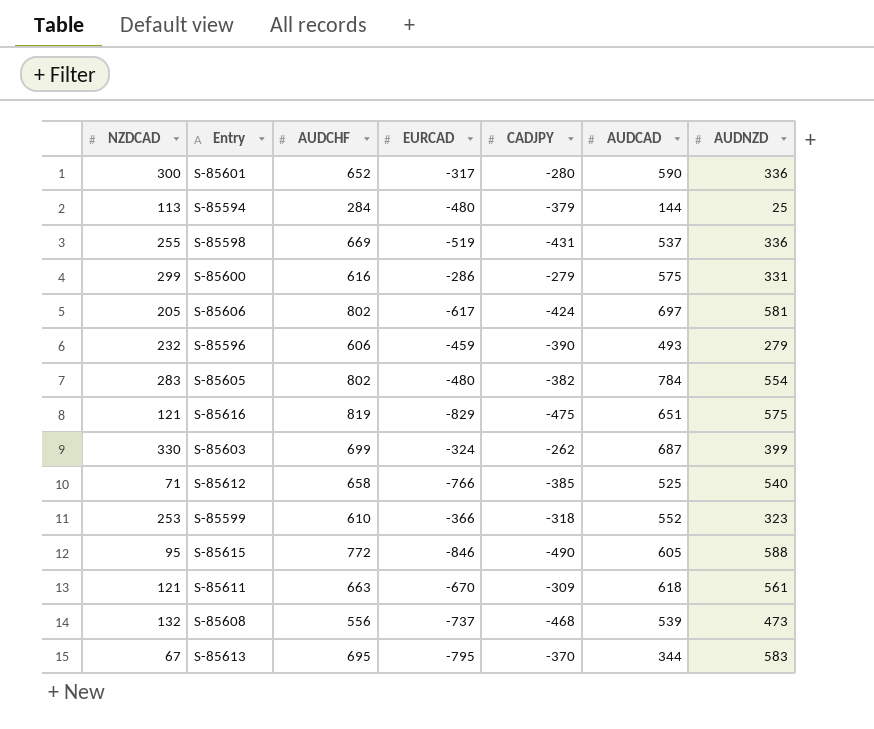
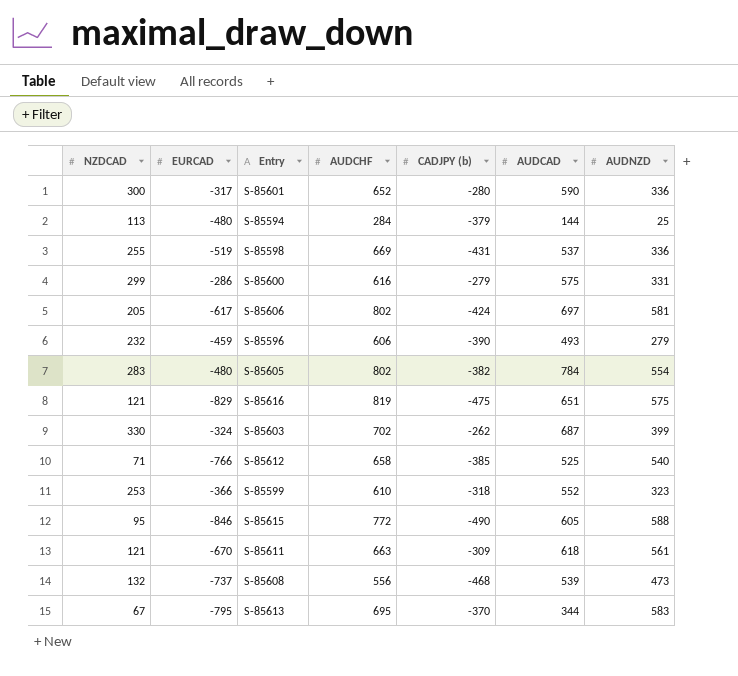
column EURCAD | position: 4 -> 2
column name: CADJPY -> CADJPY (b)
S-85603 | AUDCHF: 699 -> 702

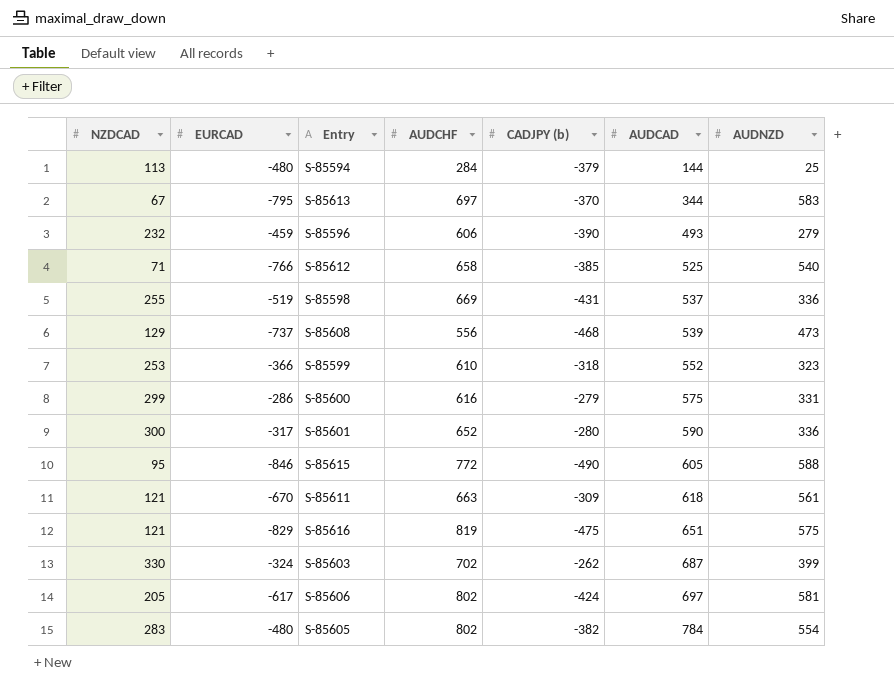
row order: none -> AUDCAD ascending
S-85613 | AUDCHF: 695 -> 697
S-85608 | NZDCAD: 132 -> 129

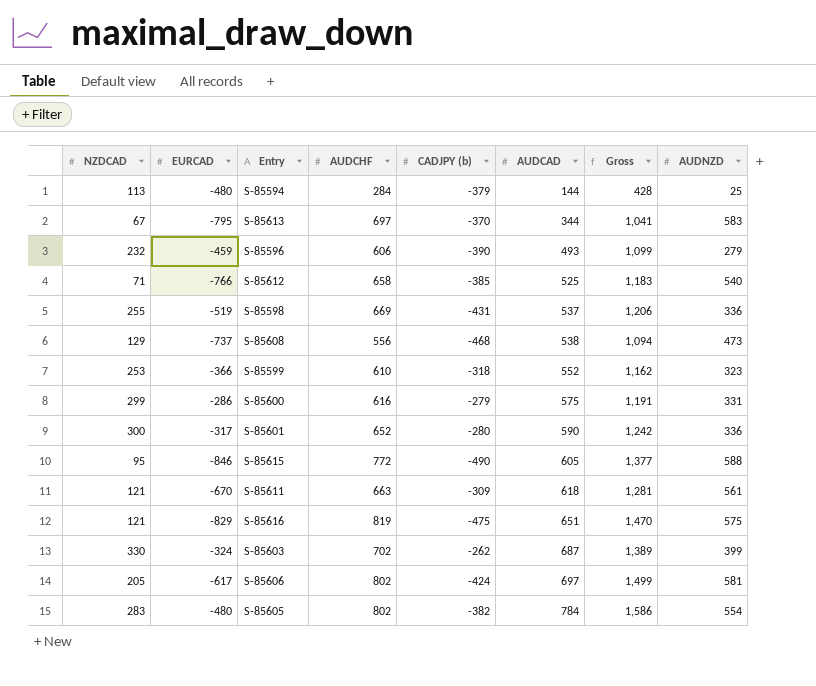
column Gross | formula: none -> [AUDCHF] + [AUDCAD]
S-85608 | AUDCAD: 539 -> 538

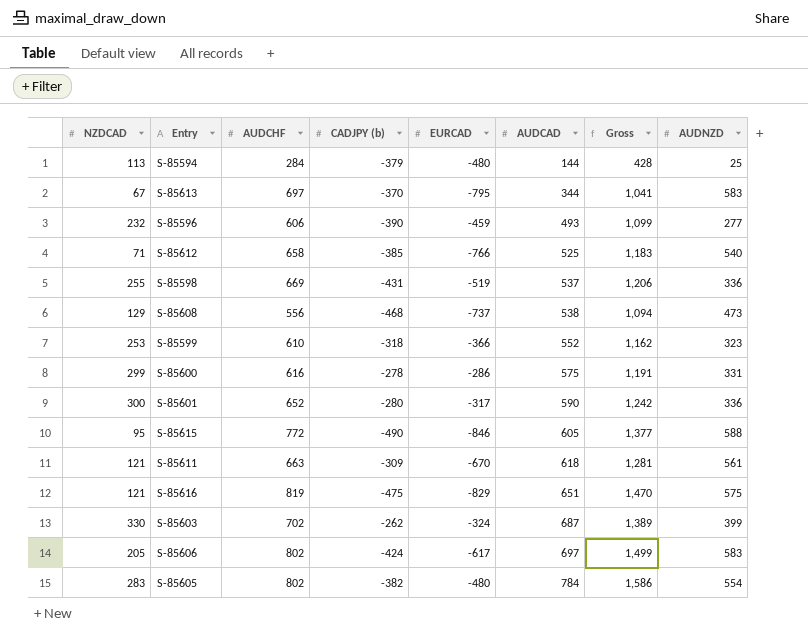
column EURCAD | position: 2 -> 5
S-85596 | AUDNZD: 279 -> 277
S-85600 | CADJPY (b): -279 -> -278
S-85606 | AUDNZD: 581 -> 583

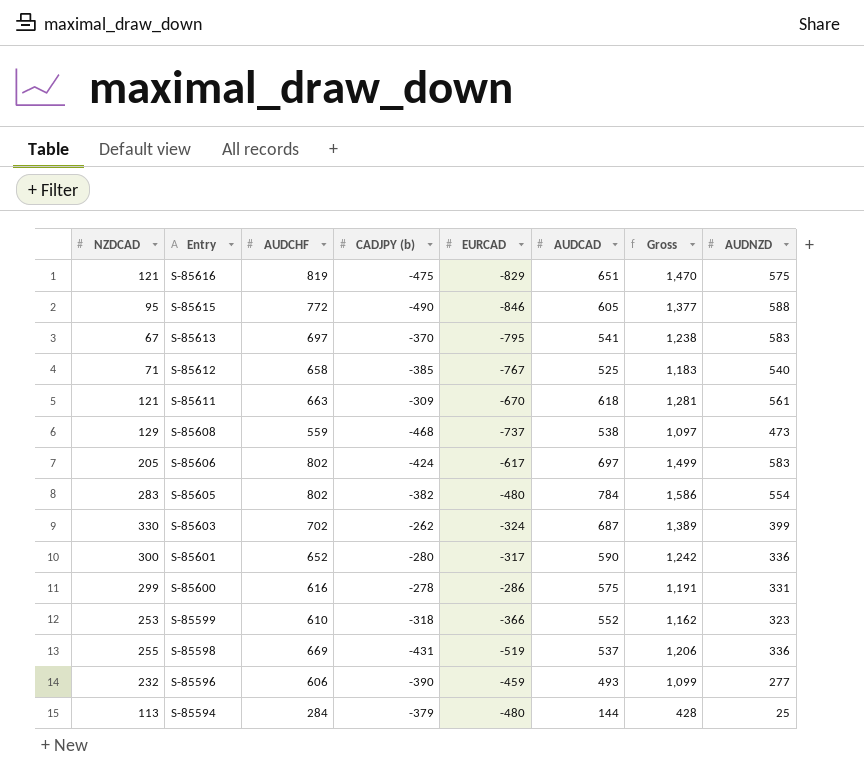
row order: AUDCAD ascending -> Entry descending
S-85613 | AUDCAD: 344 -> 541
S-85613 | Gross: 1,041 -> 1,238
S-85612 | EURCAD: -766 -> -767
S-85608 | AUDCHF: 556 -> 559
S-85608 | Gross: 1,094 -> 1,097

